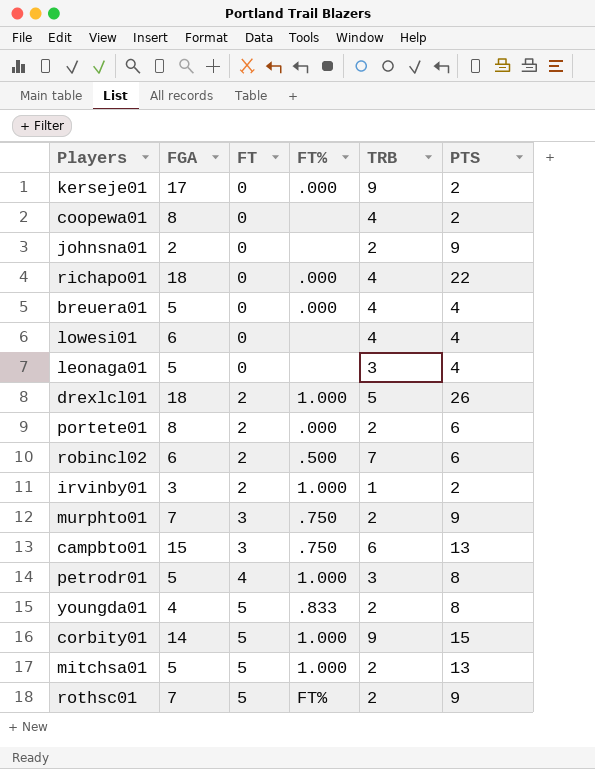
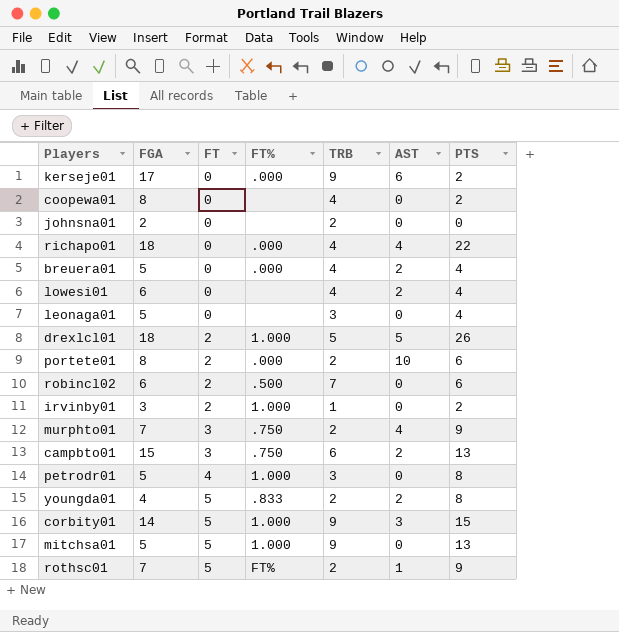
column AST | position: none -> 6
johnsna01 | PTS: 9 -> 0
mitchsa01 | TRB: 2 -> 9

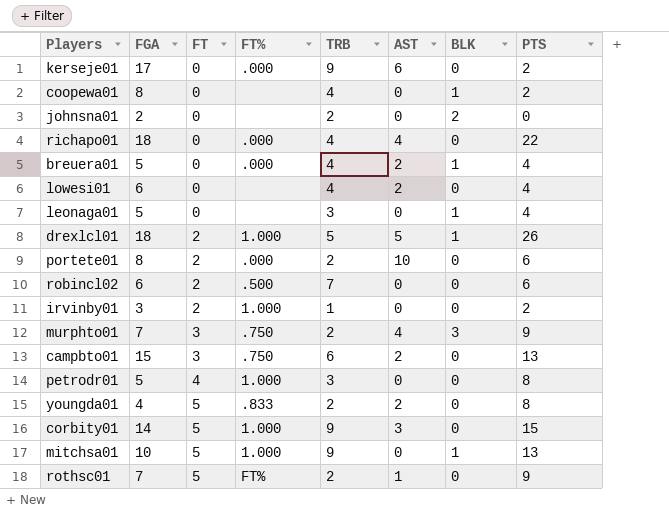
column BLK | position: none -> 7
mitchsa01 | FGA: 5 -> 10

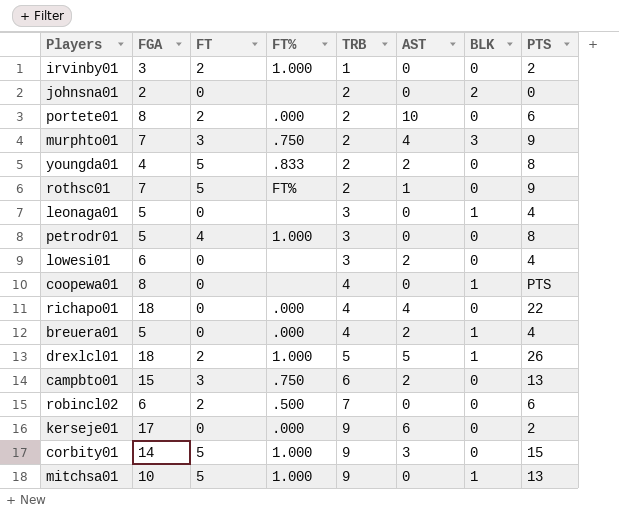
row order: FT ascending -> TRB ascending
lowesi01 | TRB: 4 -> 3
coopewa01 | PTS: 2 -> PTS

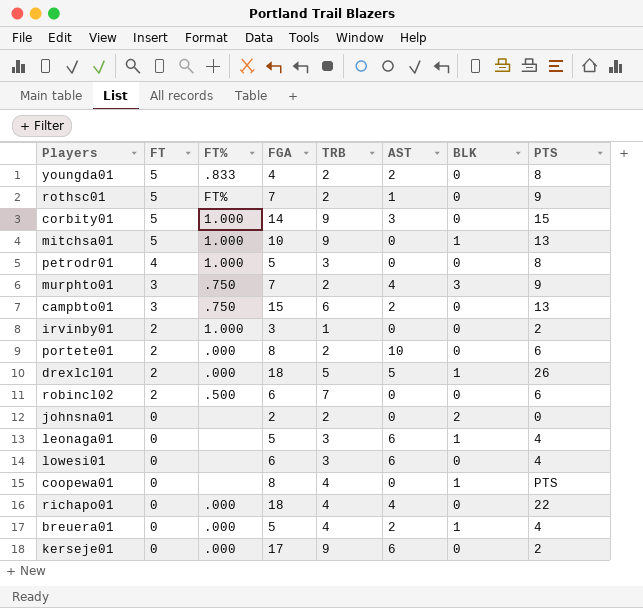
row order: TRB ascending -> FT descending
column FGA | position: 2 -> 4
drexlcl01 | FT%: 1.000 -> .000
leonaga01 | AST: 0 -> 6
lowesi01 | AST: 2 -> 6

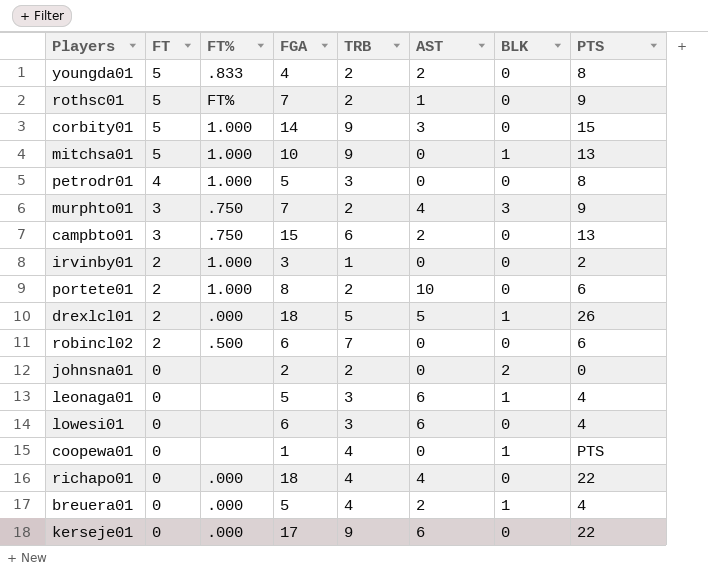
portete01 | FT%: .000 -> 1.000
coopewa01 | FGA: 8 -> 1
kerseje01 | PTS: 2 -> 22

